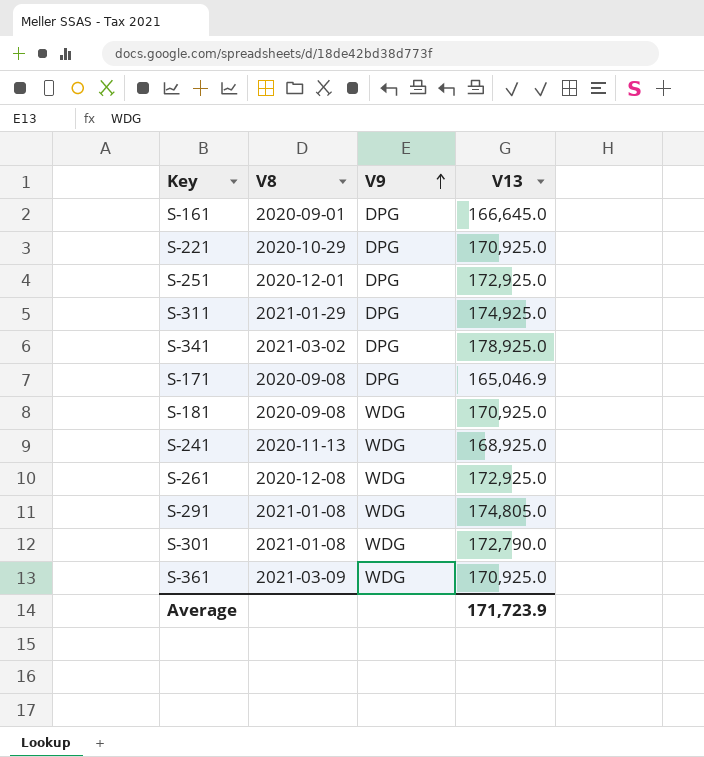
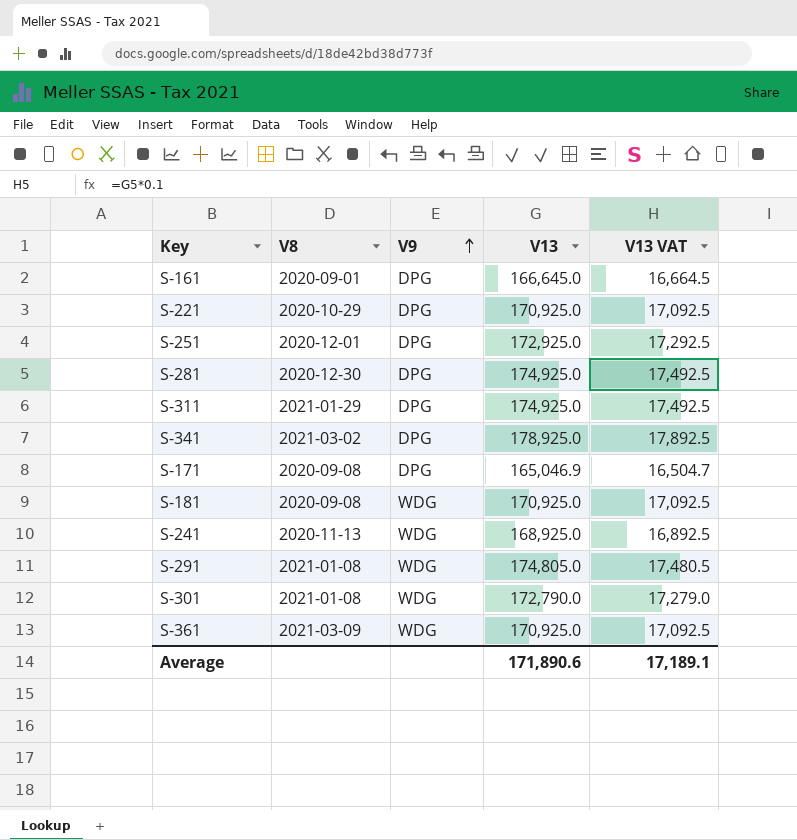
column V13 VAT | formula: none -> [V13] * 0.1
row S-261: 2020-12-08 | WDG | 172,925.0 -> none
row S-281: none -> 2020-12-30 | DPG | 174,925.0 | 17,492.5
Average | V13: 171,723.9 -> 171,890.6

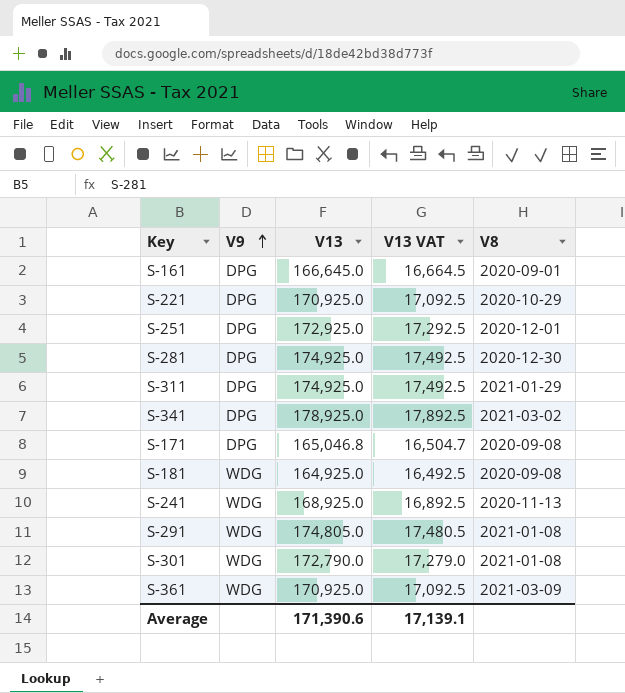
column V8 | position: 2 -> 5
S-171 | V13: 165,046.9 -> 165,046.8
S-181 | V13: 170,925.0 -> 164,925.0
S-181 | V13 VAT: 17,092.5 -> 16,492.5
Average | V13: 171,890.6 -> 171,390.6
Average | V13 VAT: 17,189.1 -> 17,139.1

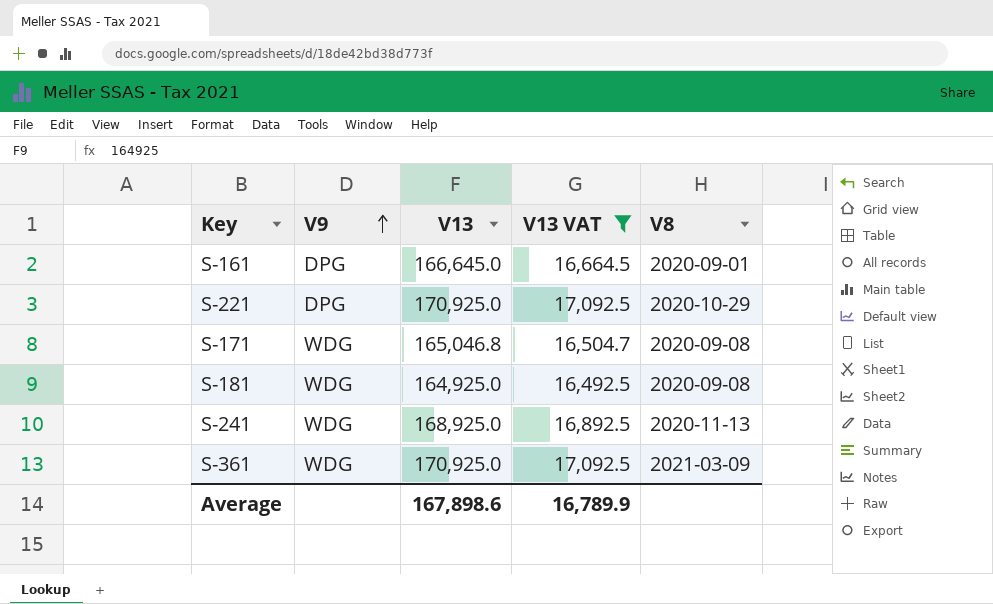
filter: none -> V13 VAT <= 17,092.5
S-171 | V9: DPG -> WDG
Average | V13: 171,390.6 -> 167,898.6
Average | V13 VAT: 17,139.1 -> 16,789.9

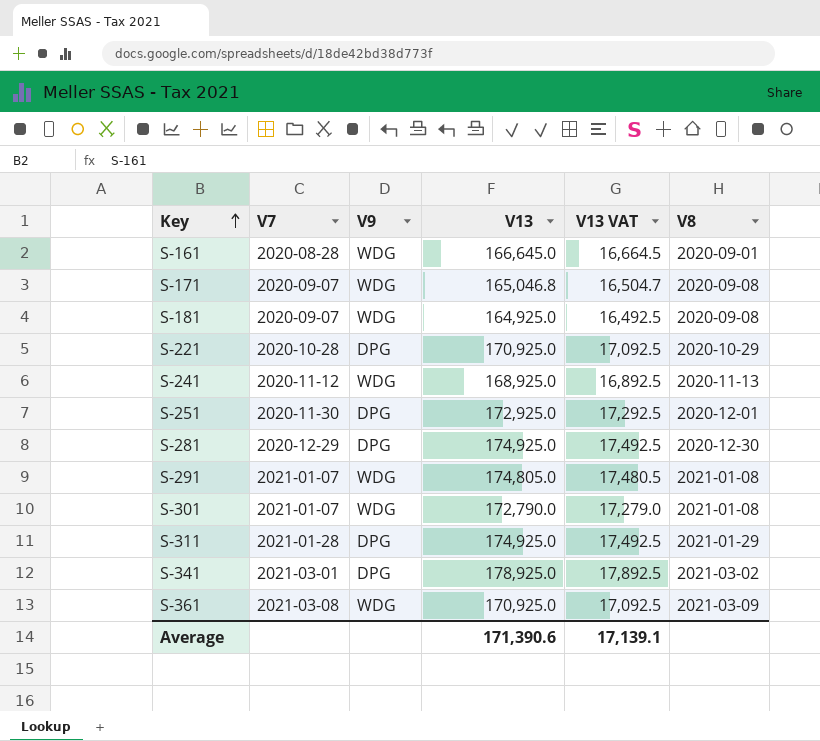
filter: V13 VAT <= 17,092.5 -> none
row order: V9 ascending -> Key ascending
column V7 | position: none -> 2
S-161 | V9: DPG -> WDG
Average | V13: 167,898.6 -> 171,390.6
Average | V13 VAT: 16,789.9 -> 17,139.1

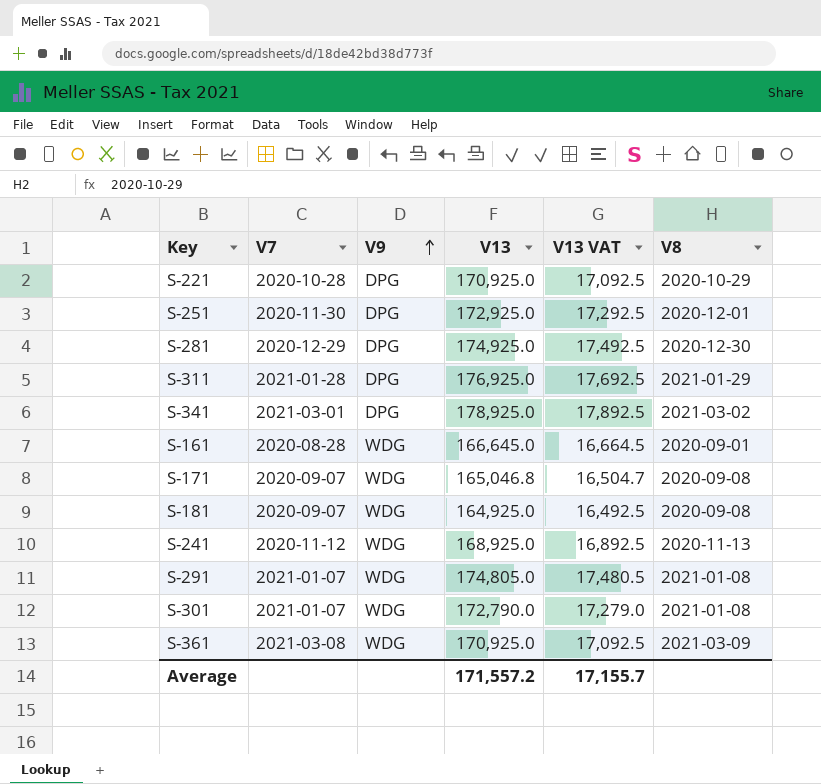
row order: Key ascending -> V9 ascending
S-311 | V13: 174,925.0 -> 176,925.0
S-311 | V13 VAT: 17,492.5 -> 17,692.5
Average | V13: 171,390.6 -> 171,557.2
Average | V13 VAT: 17,139.1 -> 17,155.7

